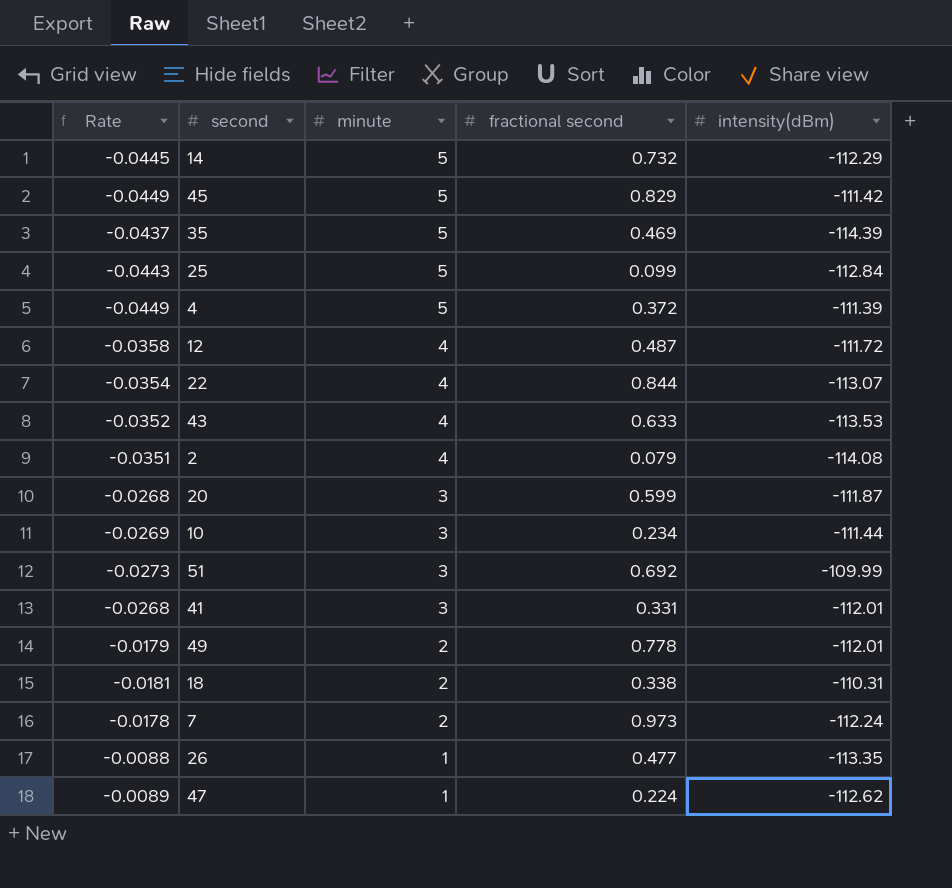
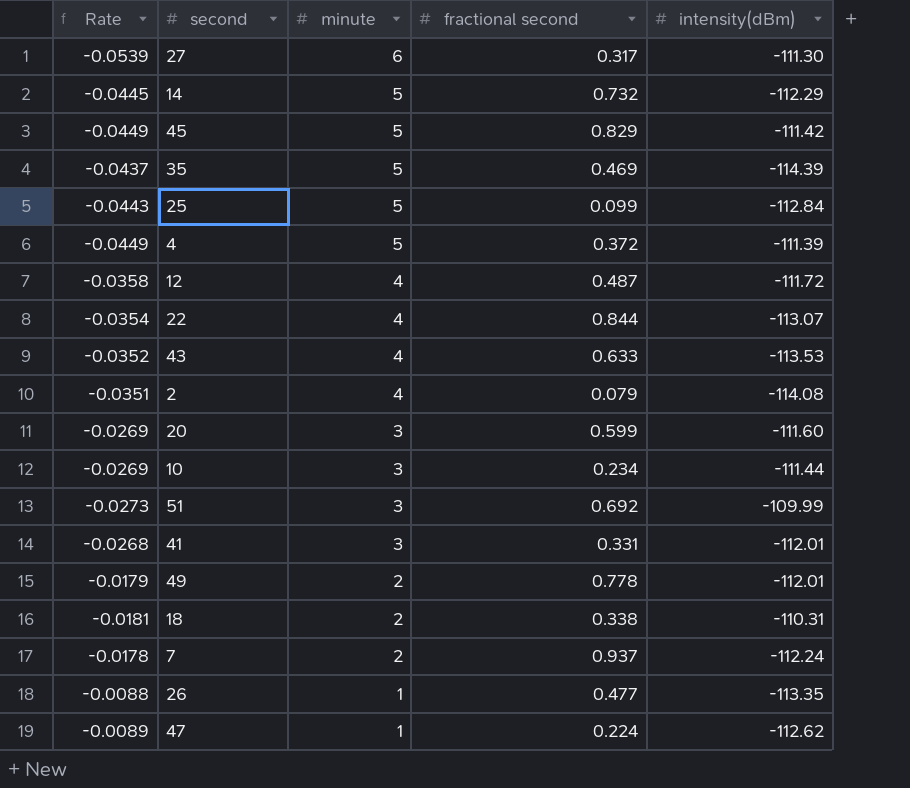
row 27: none -> -0.0539 | 6 | 0.317 | -111.30
20 | Rate: -0.0268 -> -0.0269
20 | intensity(dBm): -111.87 -> -111.60
7 | fractional second: 0.973 -> 0.937

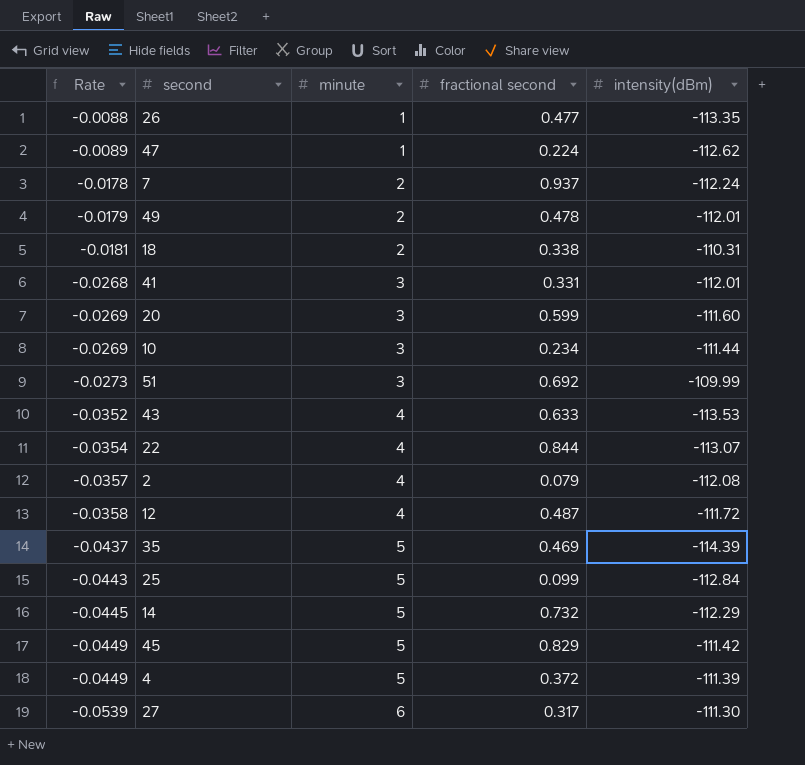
row order: minute descending -> Rate descending
49 | fractional second: 0.778 -> 0.478
2 | Rate: -0.0351 -> -0.0357
2 | intensity(dBm): -114.08 -> -112.08

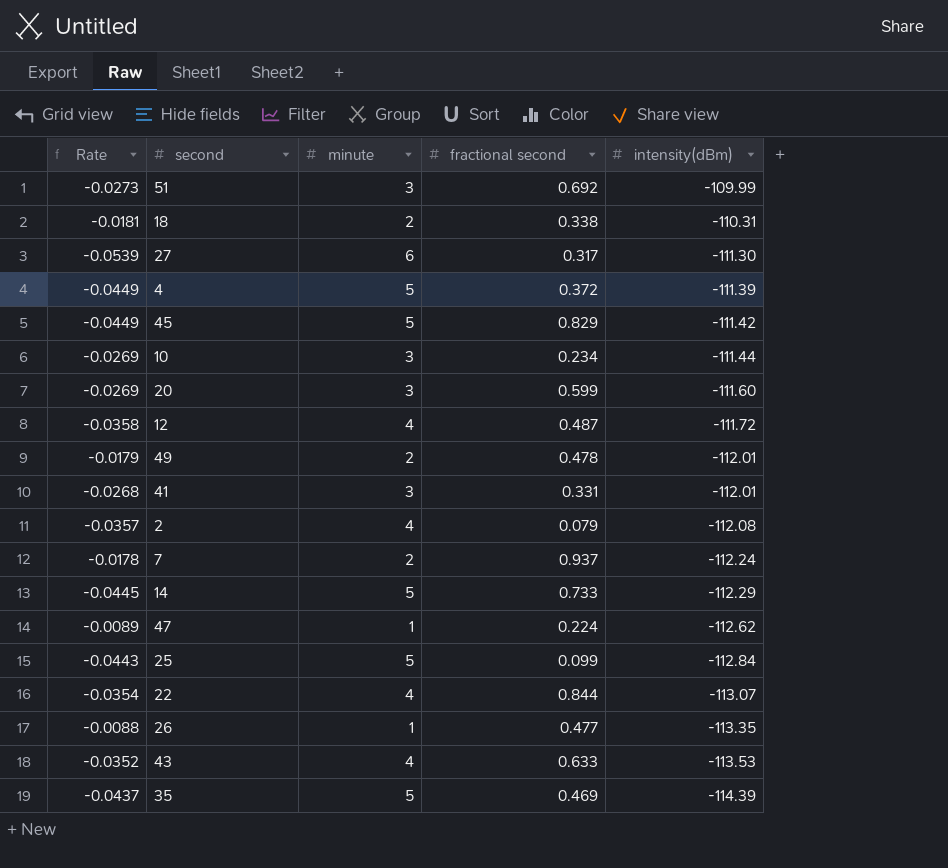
row order: Rate descending -> intensity(dBm) descending
14 | fractional second: 0.732 -> 0.733

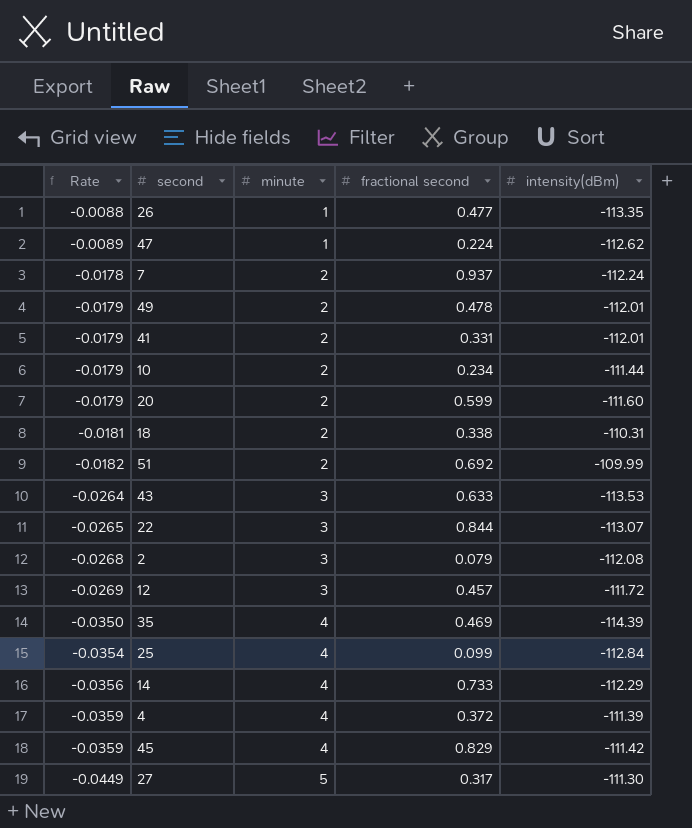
row order: intensity(dBm) descending -> Rate descending
41 | Rate: -0.0268 -> -0.0179
41 | minute: 3 -> 2
10 | Rate: -0.0269 -> -0.0179
10 | minute: 3 -> 2
20 | Rate: -0.0269 -> -0.0179
20 | minute: 3 -> 2
51 | Rate: -0.0273 -> -0.0182
51 | minute: 3 -> 2
43 | Rate: -0.0352 -> -0.0264
43 | minute: 4 -> 3
22 | Rate: -0.0354 -> -0.0265
22 | minute: 4 -> 3
2 | Rate: -0.0357 -> -0.0268
2 | minute: 4 -> 3
12 | Rate: -0.0358 -> -0.0269
12 | minute: 4 -> 3
12 | fractional second: 0.487 -> 0.457
35 | Rate: -0.0437 -> -0.0350
35 | minute: 5 -> 4
25 | Rate: -0.0443 -> -0.0354
25 | minute: 5 -> 4
14 | Rate: -0.0445 -> -0.0356
14 | minute: 5 -> 4
4 | Rate: -0.0449 -> -0.0359
4 | minute: 5 -> 4
45 | Rate: -0.0449 -> -0.0359
45 | minute: 5 -> 4
27 | Rate: -0.0539 -> -0.0449
27 | minute: 6 -> 5

